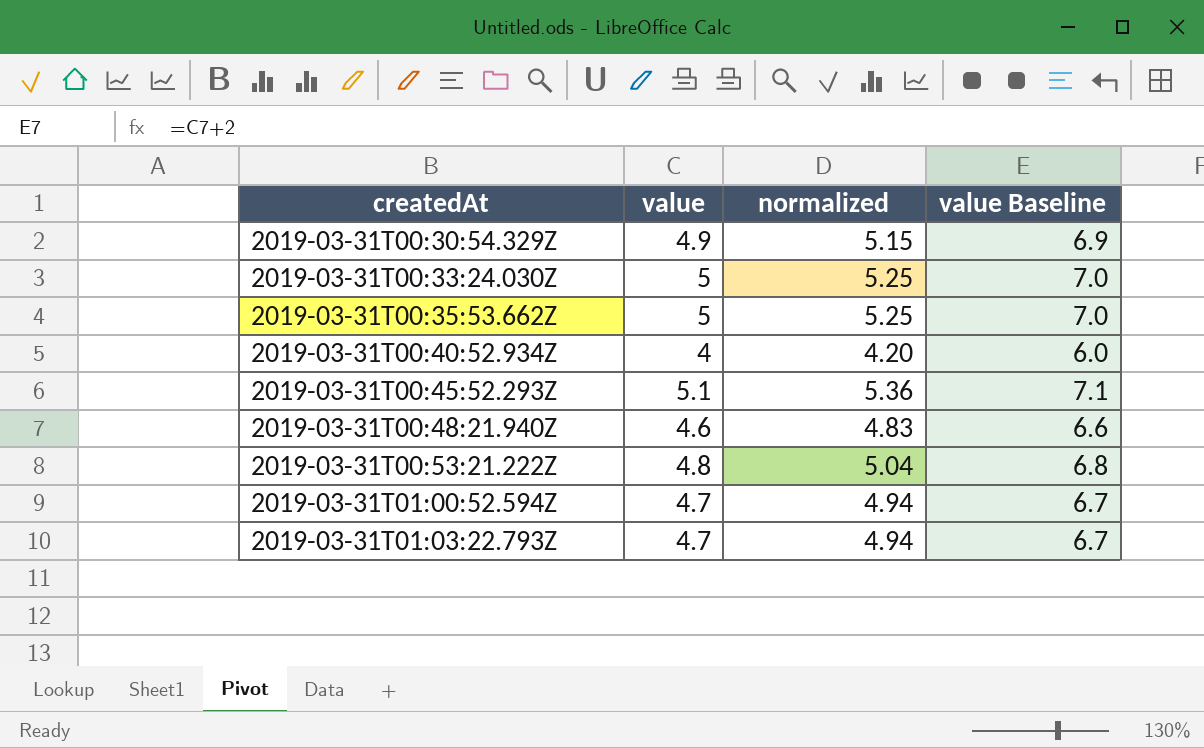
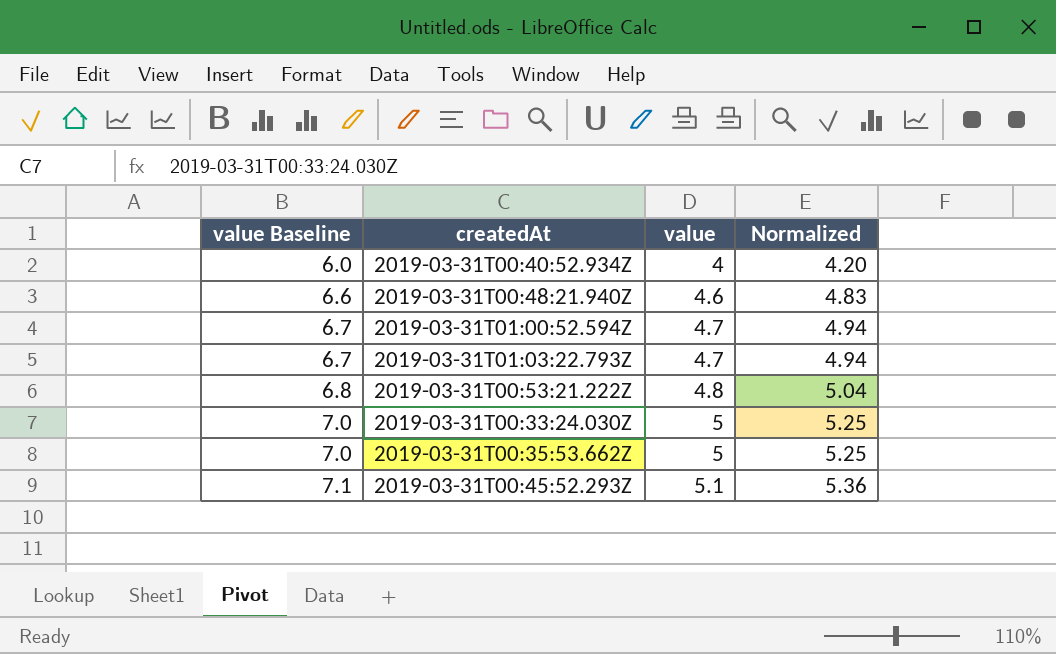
row order: createdAt ascending -> value Baseline ascending
column value Baseline | position: 4 -> 1
column name: normalized -> Normalized
row 2019-03-31T00:30:54.329Z: 4.9 | 5.15 | 6.9 -> none

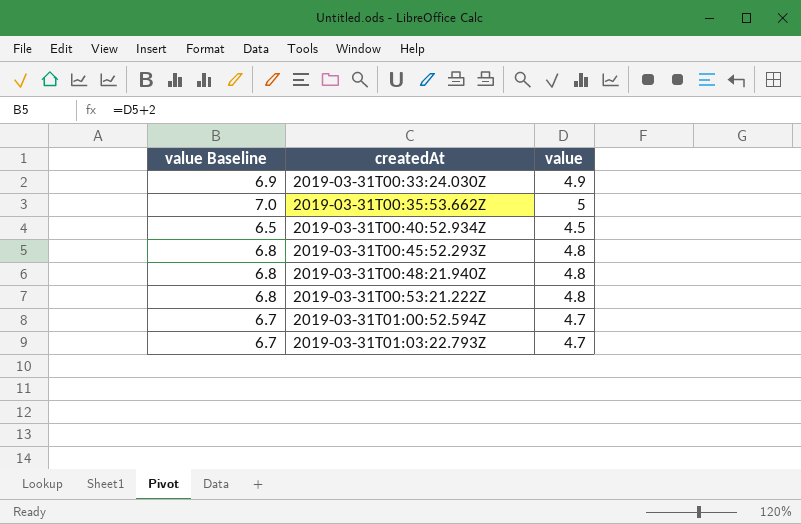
row order: value Baseline ascending -> createdAt ascending
column Normalized | formula: [value] * 1.05 -> none
2019-03-31T00:33:24.030Z | value Baseline: 7.0 -> 6.9
2019-03-31T00:33:24.030Z | value: 5 -> 4.9
2019-03-31T00:40:52.934Z | value Baseline: 6.0 -> 6.5
2019-03-31T00:40:52.934Z | value: 4 -> 4.5
2019-03-31T00:45:52.293Z | value Baseline: 7.1 -> 6.8
2019-03-31T00:45:52.293Z | value: 5.1 -> 4.8
2019-03-31T00:48:21.940Z | value Baseline: 6.6 -> 6.8
2019-03-31T00:48:21.940Z | value: 4.6 -> 4.8

